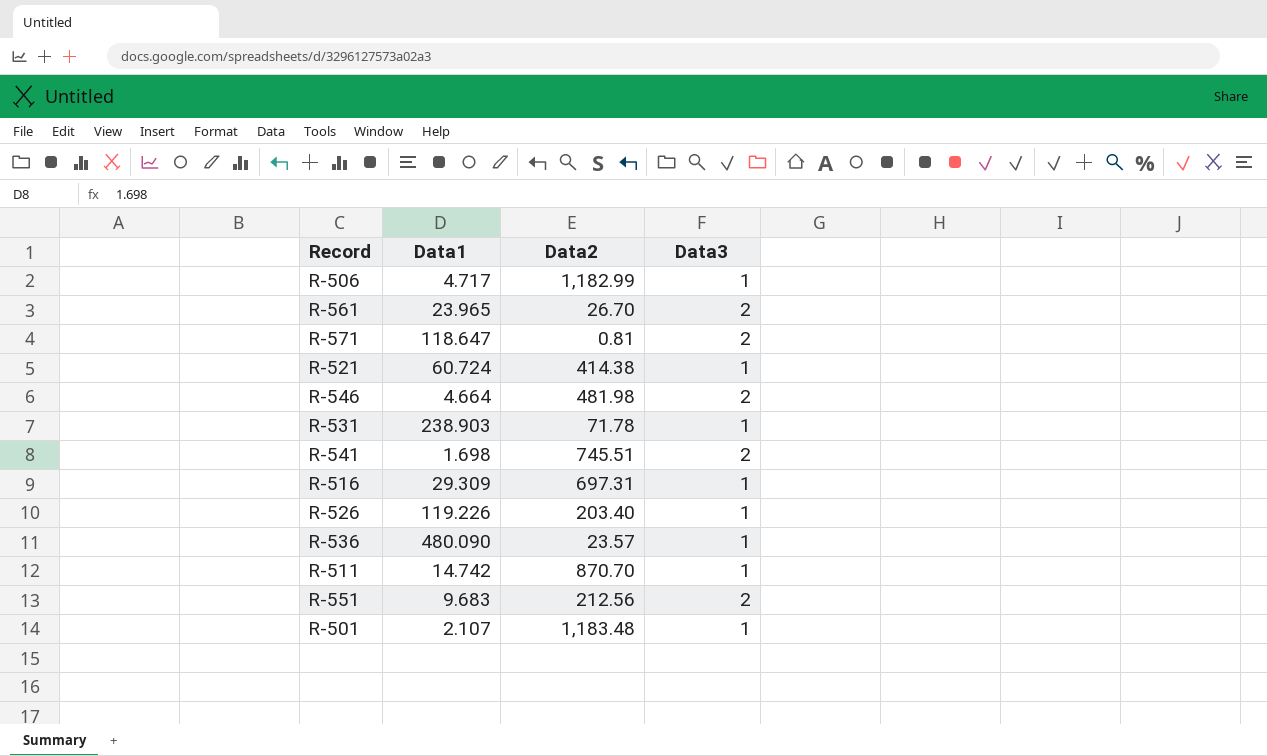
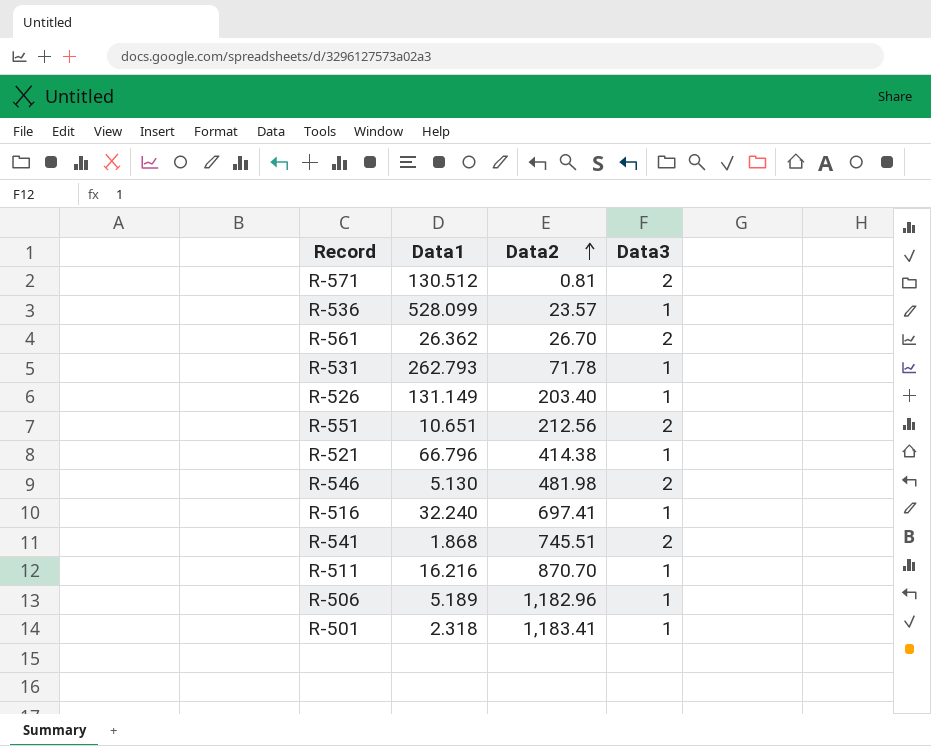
row order: none -> Data2 ascending
R-571 | Data1: 118.647 -> 130.512
R-536 | Data1: 480.090 -> 528.099
R-561 | Data1: 23.965 -> 26.362
R-531 | Data1: 238.903 -> 262.793
R-526 | Data1: 119.226 -> 131.149
R-551 | Data1: 9.683 -> 10.651
R-521 | Data1: 60.724 -> 66.796
R-546 | Data1: 4.664 -> 5.130
R-516 | Data1: 29.309 -> 32.240
R-516 | Data2: 697.31 -> 697.41
R-541 | Data1: 1.698 -> 1.868
R-511 | Data1: 14.742 -> 16.216
R-506 | Data1: 4.717 -> 5.189
R-506 | Data2: 1,182.99 -> 1,182.96
R-501 | Data1: 2.107 -> 2.318
R-501 | Data2: 1,183.48 -> 1,183.41

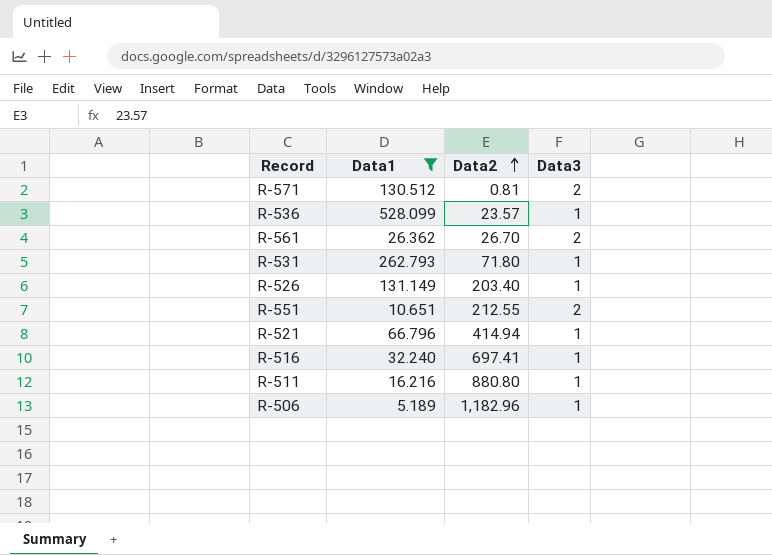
filter: none -> Data1 >= 5.189
R-531 | Data2: 71.78 -> 71.80
R-551 | Data2: 212.56 -> 212.55
R-521 | Data2: 414.38 -> 414.94
R-511 | Data2: 870.70 -> 880.80

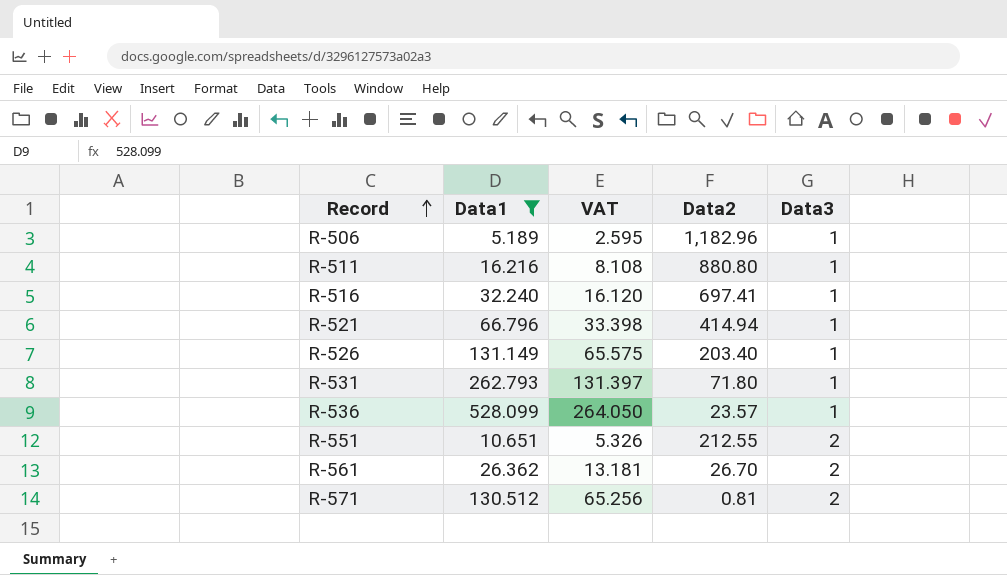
row order: Data2 ascending -> Record ascending
column VAT | formula: none -> [Data1] * 0.5

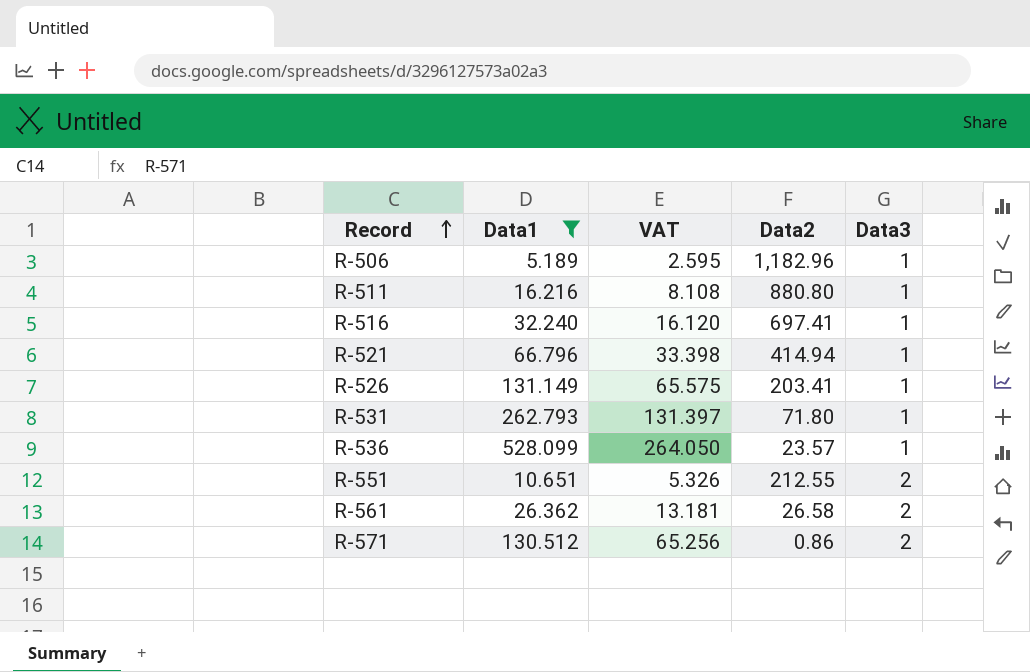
R-526 | Data2: 203.40 -> 203.41
R-561 | Data2: 26.70 -> 26.58
R-571 | Data2: 0.81 -> 0.86

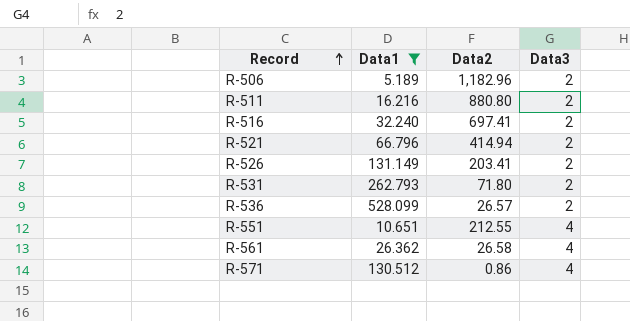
column VAT | formula: [Data1] * 0.5 -> none
R-506 | Data3: 1 -> 2
R-511 | Data3: 1 -> 2
R-516 | Data3: 1 -> 2
R-521 | Data3: 1 -> 2
R-526 | Data3: 1 -> 2
R-531 | Data3: 1 -> 2
R-536 | Data2: 23.57 -> 26.57
R-536 | Data3: 1 -> 2
R-551 | Data3: 2 -> 4
R-561 | Data3: 2 -> 4
R-571 | Data3: 2 -> 4

